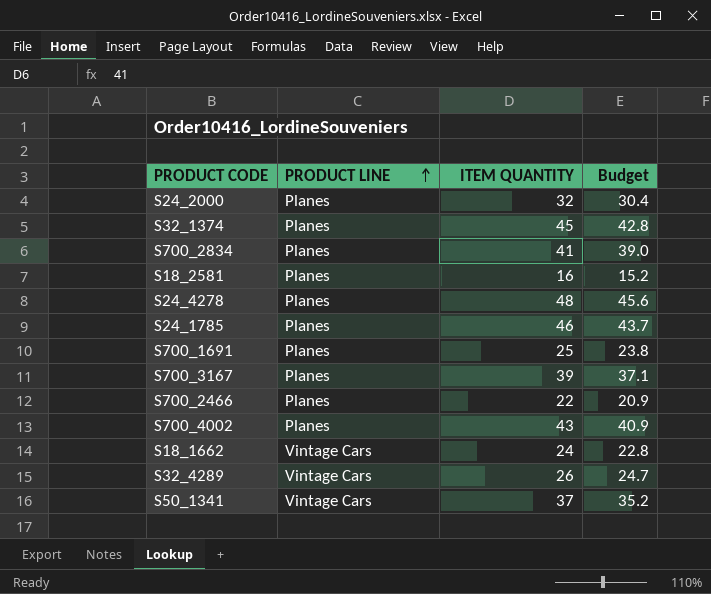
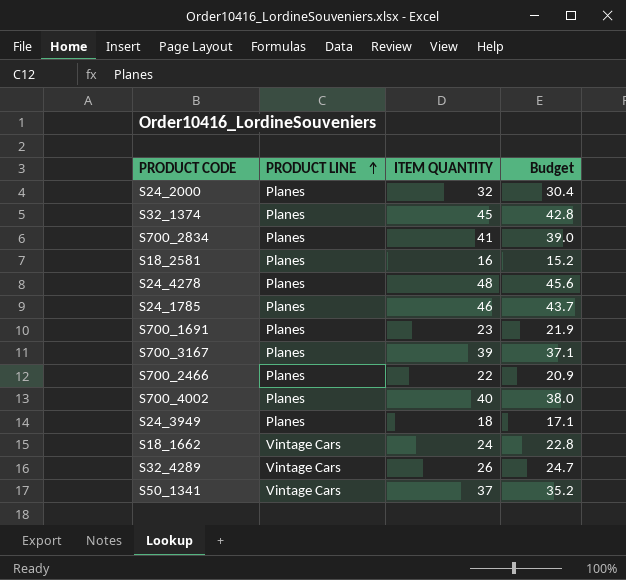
S700_1691 | ITEM QUANTITY: 25 -> 23
S700_1691 | Budget: 23.8 -> 21.9
S700_4002 | ITEM QUANTITY: 43 -> 40
S700_4002 | Budget: 40.9 -> 38.0
row S24_3949: none -> Planes | 18 | 17.1

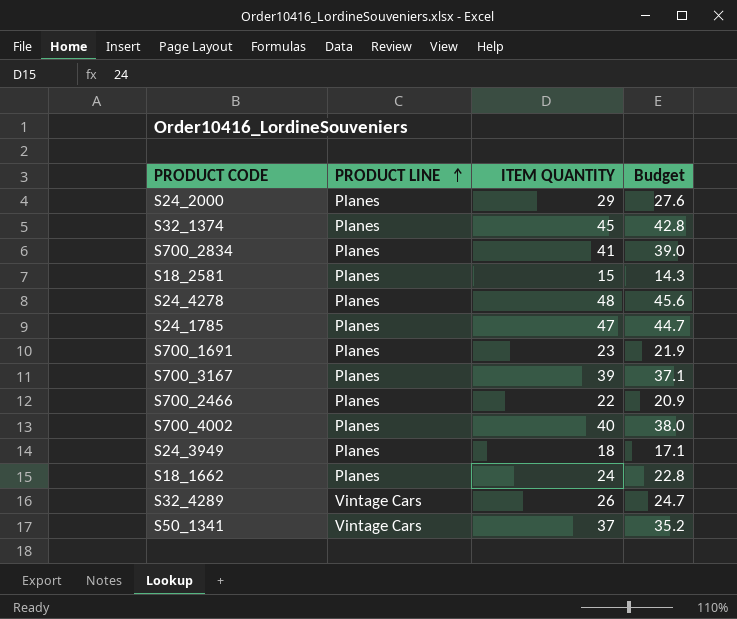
S24_2000 | ITEM QUANTITY: 32 -> 29
S24_2000 | Budget: 30.4 -> 27.6
S18_2581 | ITEM QUANTITY: 16 -> 15
S18_2581 | Budget: 15.2 -> 14.3
S24_1785 | ITEM QUANTITY: 46 -> 47
S24_1785 | Budget: 43.7 -> 44.7
S18_1662 | PRODUCT LINE: Vintage Cars -> Planes

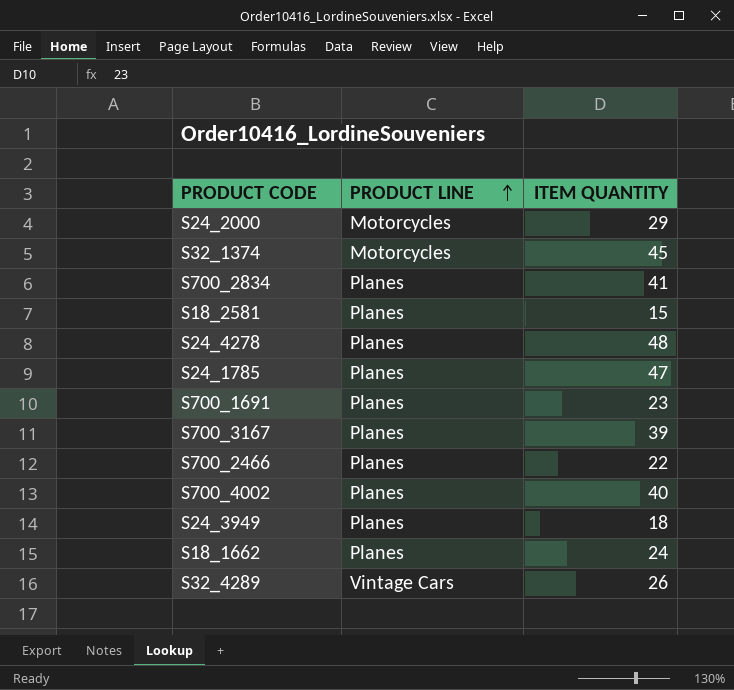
column Budget | formula: [ITEM QUANTITY] * 0.95 -> none
row S50_1341: Vintage Cars | 37 | 35.2 -> none
S24_2000 | PRODUCT LINE: Planes -> Motorcycles
S32_1374 | PRODUCT LINE: Planes -> Motorcycles

